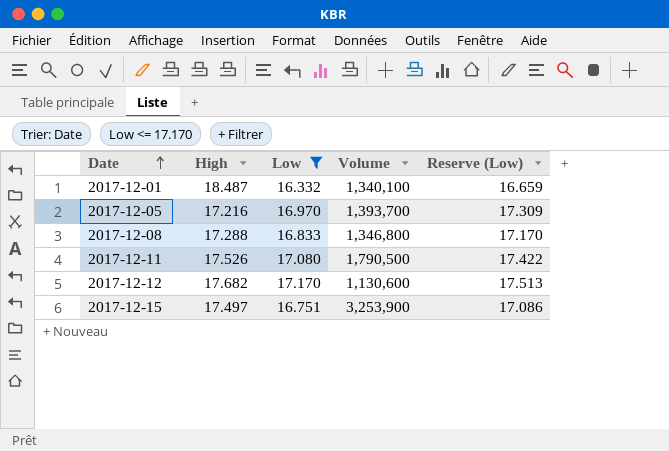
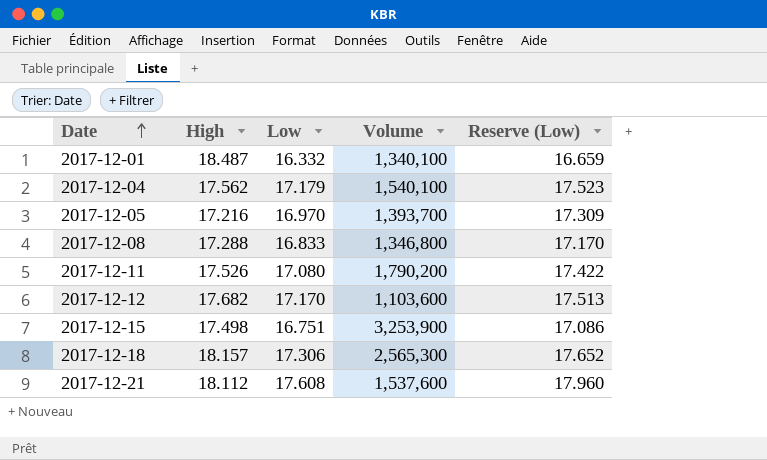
filter: Low <= 17.170 -> none
2017-12-11 | Volume: 1,790,500 -> 1,790,200
2017-12-12 | Volume: 1,130,600 -> 1,103,600
2017-12-15 | High: 17.497 -> 17.498

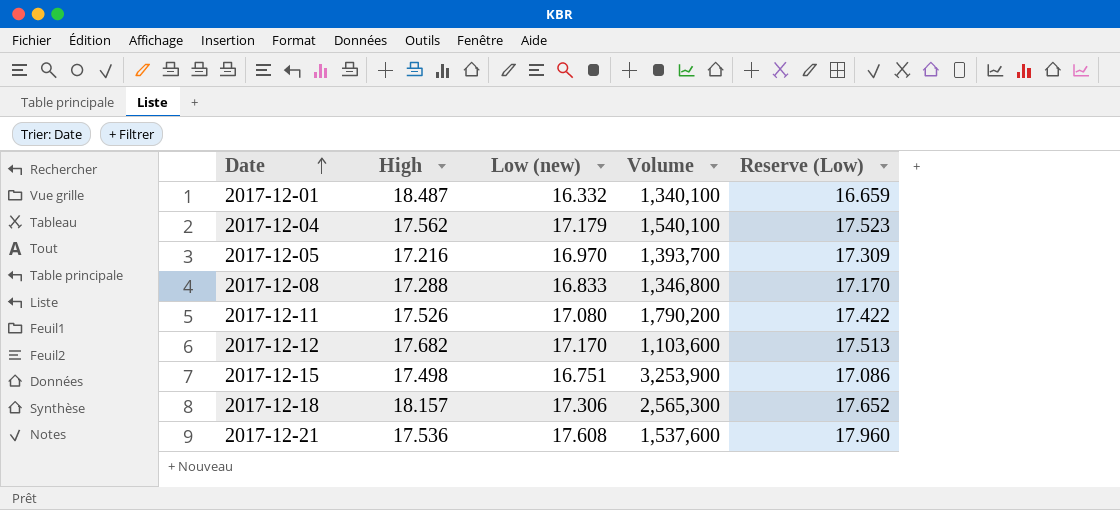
column name: Low -> Low (new)
2017-12-21 | High: 18.112 -> 17.536

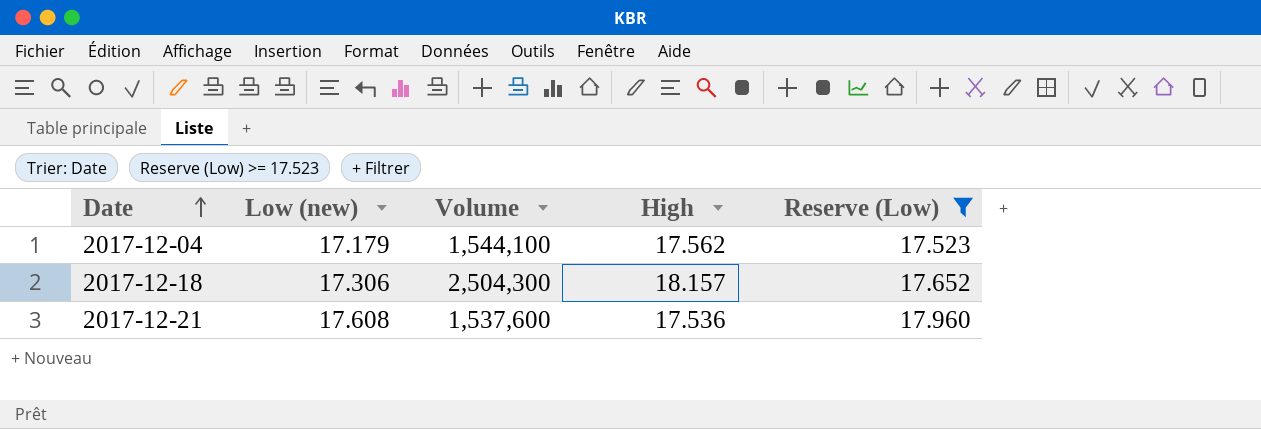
filter: none -> Reserve (Low) >= 17.523
column High | position: 2 -> 4
2017-12-04 | Volume: 1,540,100 -> 1,544,100
2017-12-18 | Volume: 2,565,300 -> 2,504,300

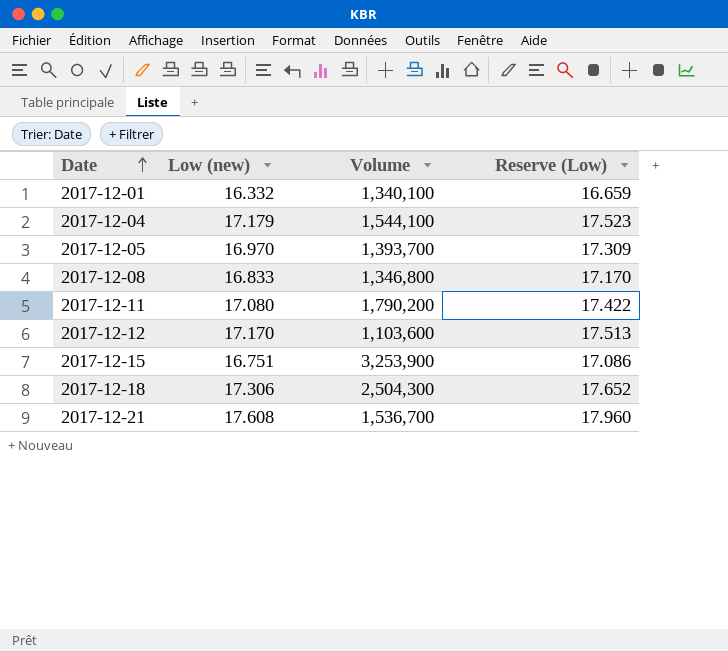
filter: Reserve (Low) >= 17.523 -> none
column High | position: 4 -> none
2017-12-21 | Volume: 1,537,600 -> 1,536,700

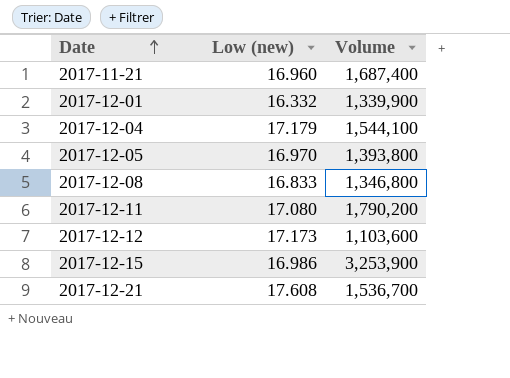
column Reserve (Low) | formula: [Low (new)] * 1.02 -> none
row 2017-12-18: 17.306 | 2,504,300 | 17.652 -> none
row 2017-11-21: none -> 16.960 | 1,687,400
2017-12-01 | Volume: 1,340,100 -> 1,339,900
2017-12-05 | Volume: 1,393,700 -> 1,393,800
2017-12-12 | Low (new): 17.170 -> 17.173
2017-12-15 | Low (new): 16.751 -> 16.986

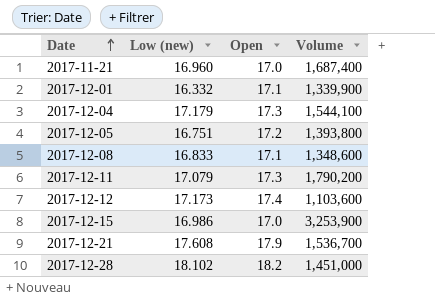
column Open | position: none -> 3
2017-12-05 | Low (new): 16.970 -> 16.751
2017-12-08 | Volume: 1,346,800 -> 1,348,600
2017-12-11 | Low (new): 17.080 -> 17.079
row 2017-12-28: none -> 18.102 | 18.2 | 1,451,000

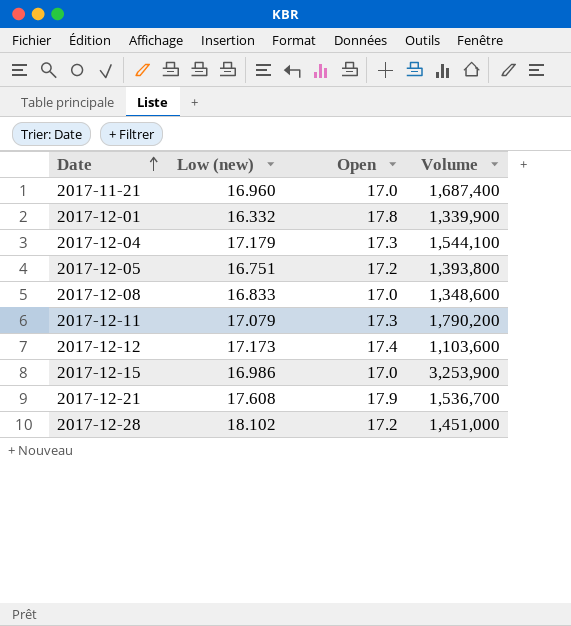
2017-12-01 | Open: 17.1 -> 17.8
2017-12-08 | Open: 17.1 -> 17.0
2017-12-28 | Open: 18.2 -> 17.2

